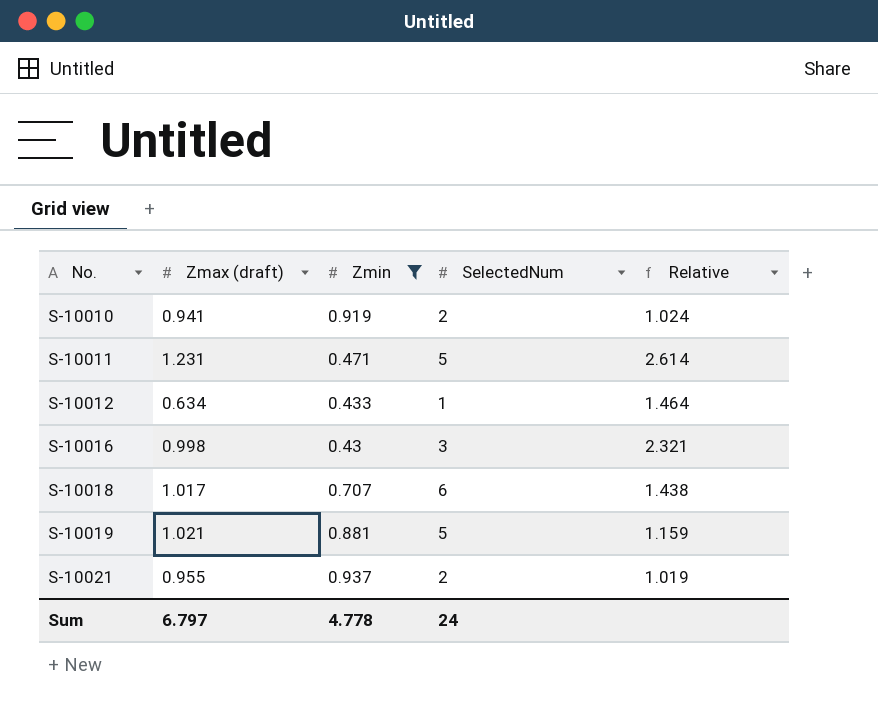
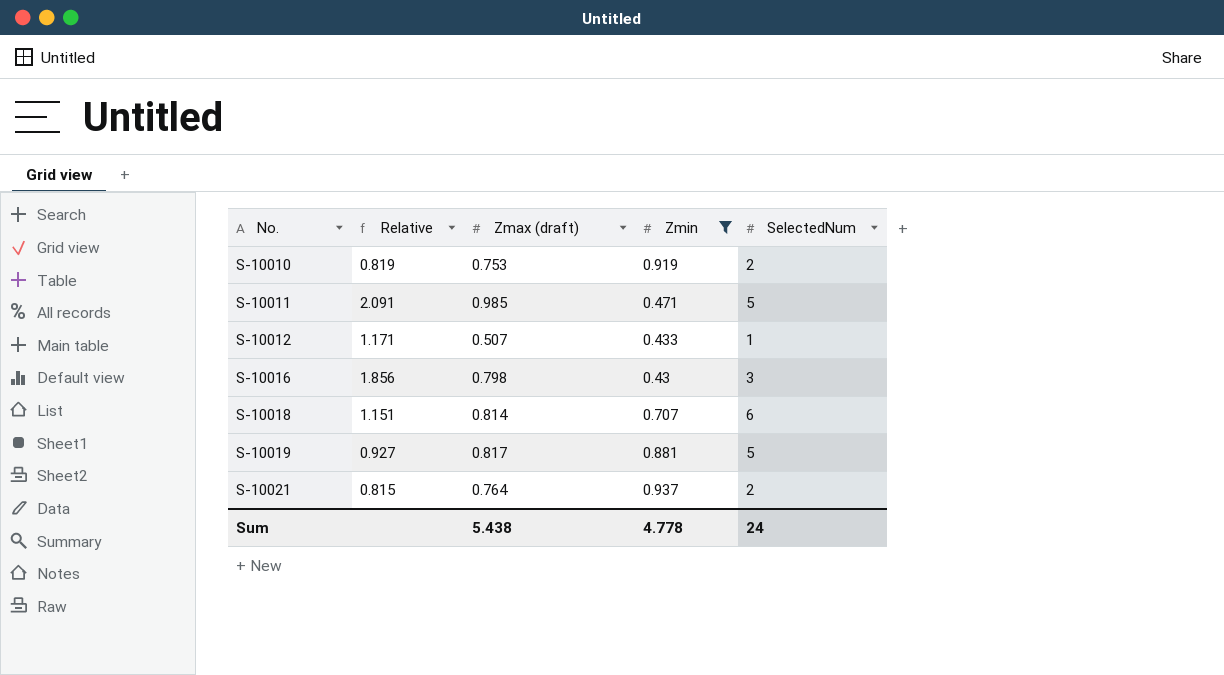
column Relative | position: 5 -> 2
S-10010 | Relative: 1.024 -> 0.819
S-10010 | Zmax (draft): 0.941 -> 0.753
S-10011 | Relative: 2.614 -> 2.091
S-10011 | Zmax (draft): 1.231 -> 0.985
S-10012 | Relative: 1.464 -> 1.171
S-10012 | Zmax (draft): 0.634 -> 0.507
S-10016 | Relative: 2.321 -> 1.856
S-10016 | Zmax (draft): 0.998 -> 0.798
S-10018 | Relative: 1.438 -> 1.151
S-10018 | Zmax (draft): 1.017 -> 0.814
S-10019 | Relative: 1.159 -> 0.927
S-10019 | Zmax (draft): 1.021 -> 0.817
S-10021 | Relative: 1.019 -> 0.815
S-10021 | Zmax (draft): 0.955 -> 0.764
Sum | Zmax (draft): 6.797 -> 5.438

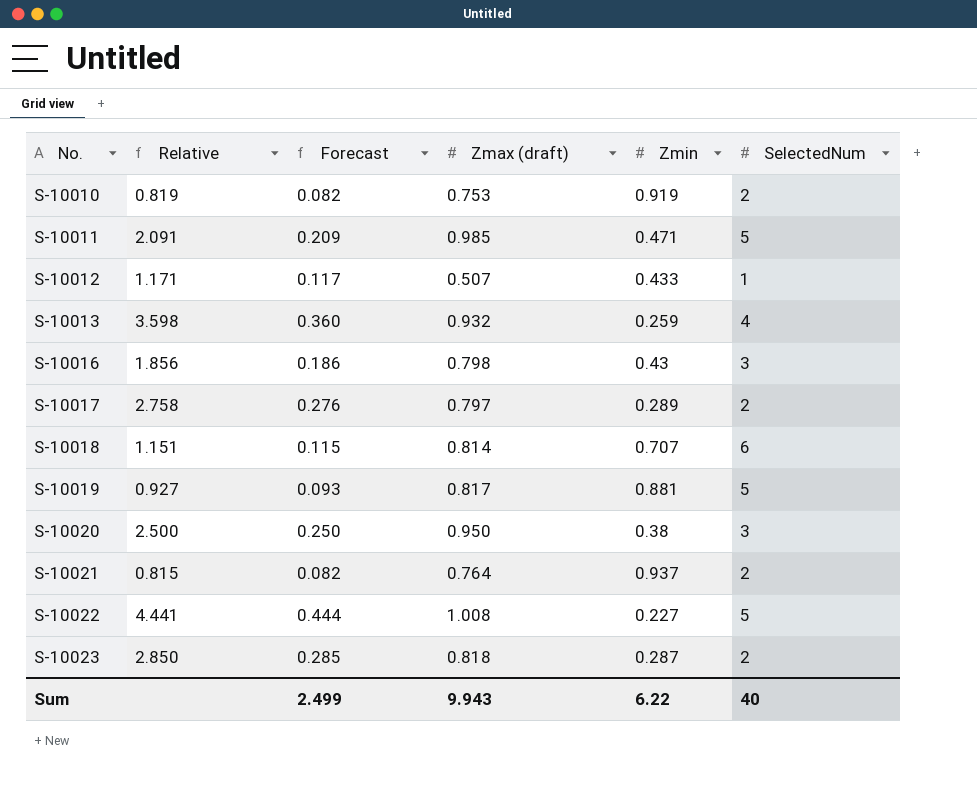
filter: Zmin >= 0.43 -> none
column Forecast | formula: none -> [Relative] * 0.1
Sum | Zmax (draft): 5.438 -> 9.943
Sum | Zmin: 4.778 -> 6.22
Sum | SelectedNum: 24 -> 40

